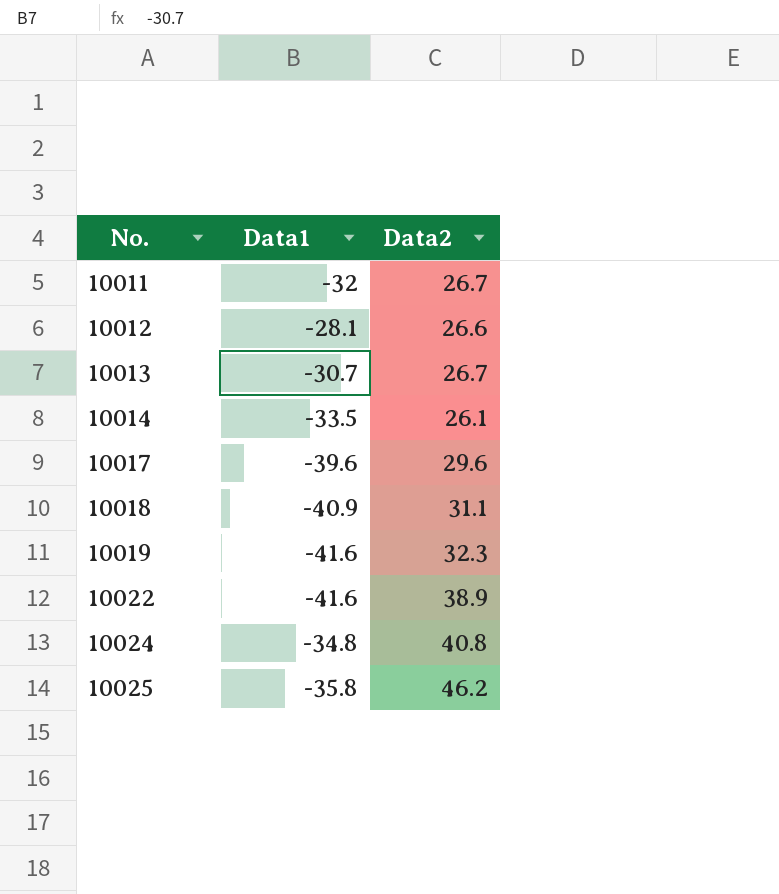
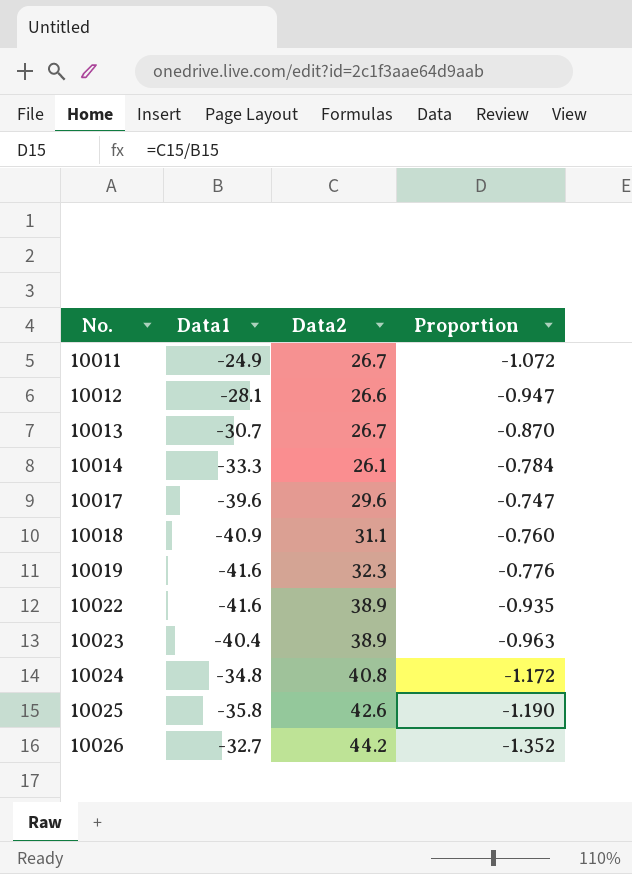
column Proportion | formula: none -> [Data2] / [Data1]
10011 | Data1: -32 -> -24.9
10014 | Data1: -33.5 -> -33.3
row 10023: none -> -40.4 | 38.9 | -0.963
10025 | Data2: 46.2 -> 42.6
row 10026: none -> -32.7 | 44.2 | -1.352

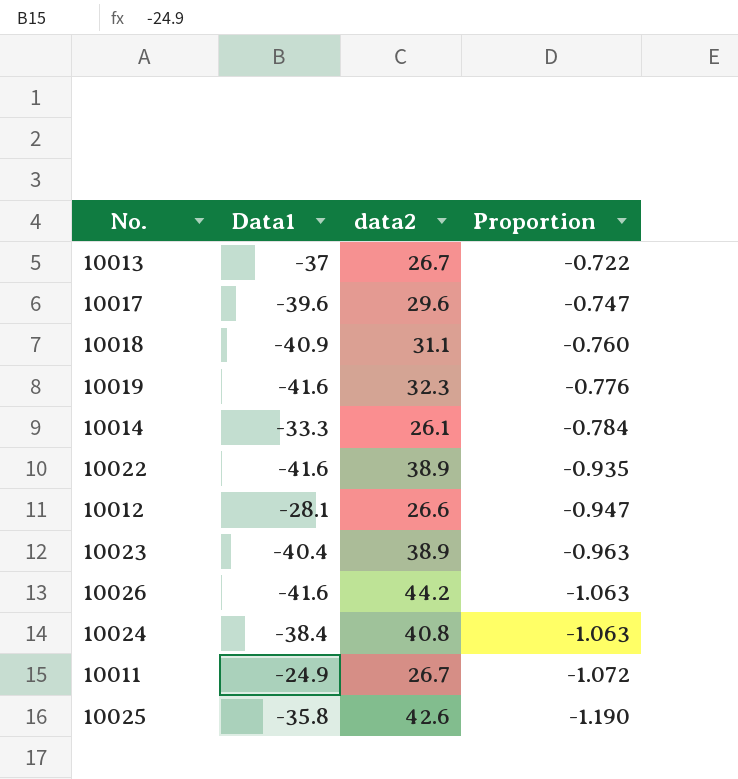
row order: No. ascending -> Proportion descending
column name: Data2 -> data2
10013 | Data1: -30.7 -> -37
10013 | Proportion: -0.870 -> -0.722
10026 | Data1: -32.7 -> -41.6
10026 | Proportion: -1.352 -> -1.063
10024 | Data1: -34.8 -> -38.4
10024 | Proportion: -1.172 -> -1.063

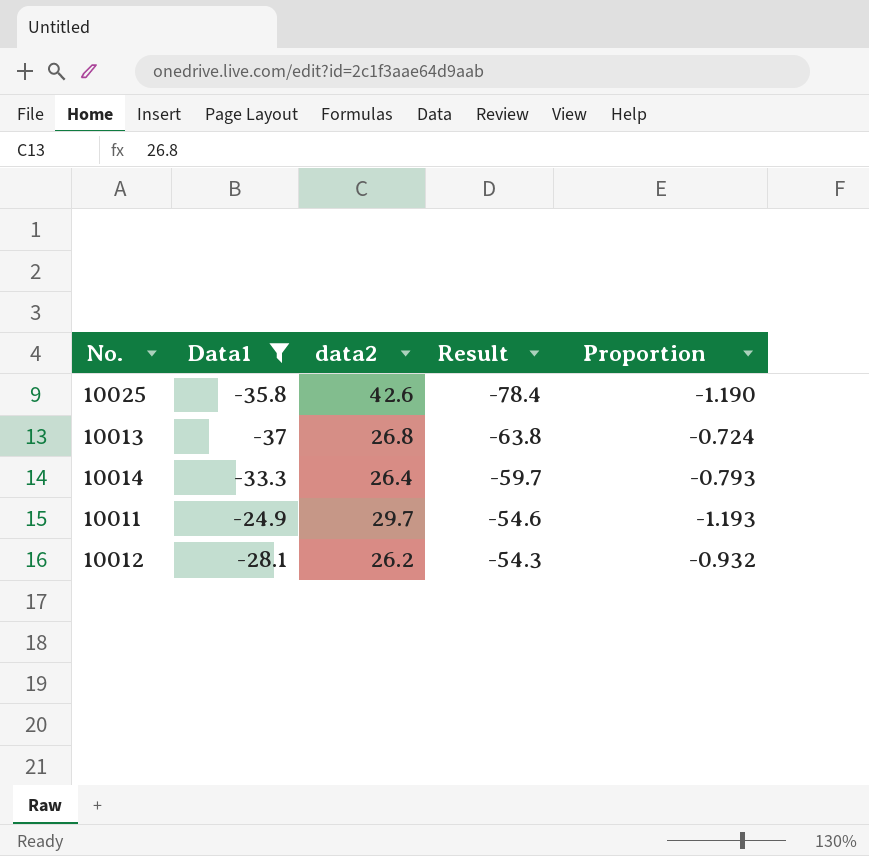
filter: none -> Data1 >= -37
row order: Proportion descending -> Result ascending
column Result | formula: none -> [Data1] - [data2]
10013 | data2: 26.7 -> 26.8
10013 | Proportion: -0.722 -> -0.724
10014 | data2: 26.1 -> 26.4
10014 | Proportion: -0.784 -> -0.793
10011 | data2: 26.7 -> 29.7
10011 | Proportion: -1.072 -> -1.193
10012 | data2: 26.6 -> 26.2
10012 | Proportion: -0.947 -> -0.932

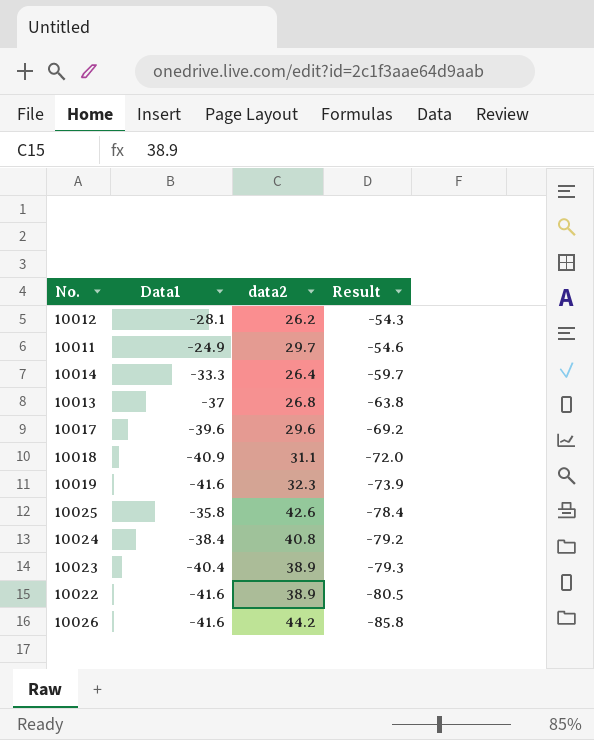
filter: Data1 >= -37 -> none
row order: Result ascending -> Result descending
column Proportion | formula: [data2] / [Data1] -> none

